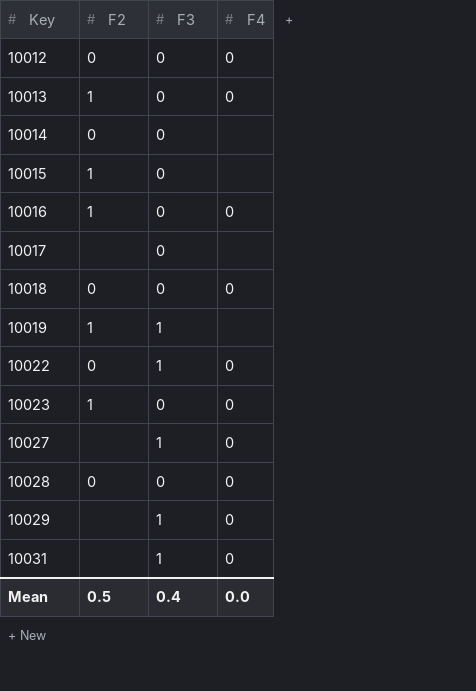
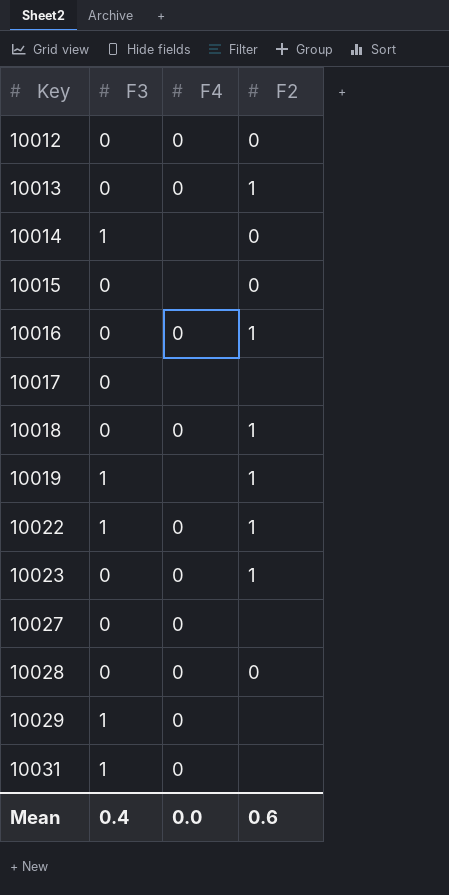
column F2 | position: 2 -> 4
10014 | F3: 0 -> 1
10015 | F2: 1 -> 0
10018 | F2: 0 -> 1
10022 | F2: 0 -> 1
10027 | F3: 1 -> 0
Mean | F2: 0.5 -> 0.6

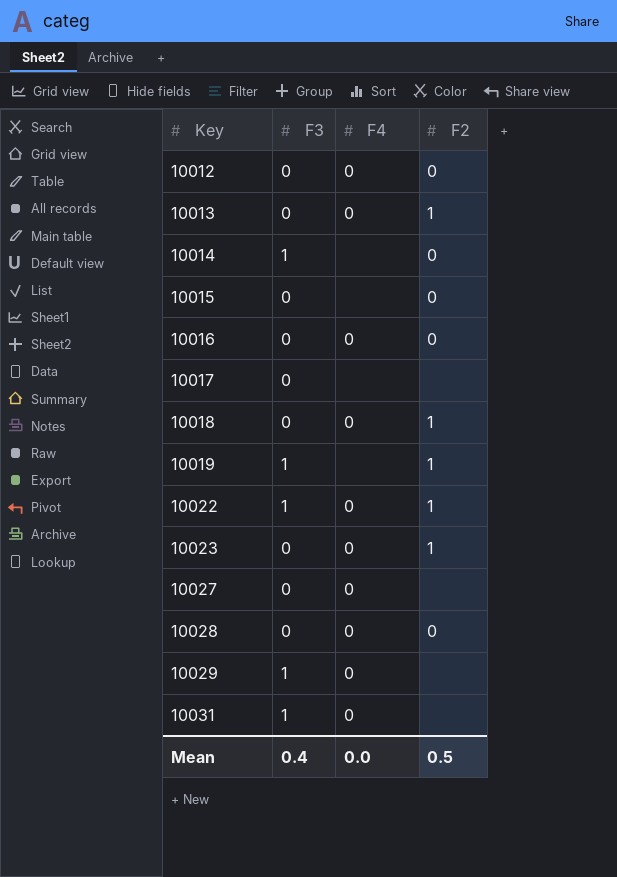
10016 | F2: 1 -> 0
Mean | F2: 0.6 -> 0.5

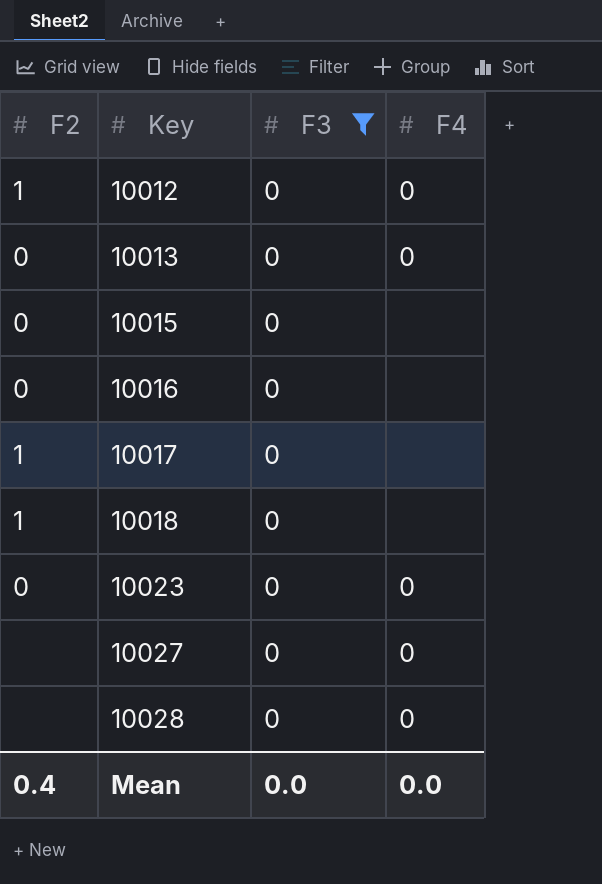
filter: none -> F3 = 0
column F2 | position: 4 -> 1
10012 | F2: 0 -> 1
10013 | F2: 1 -> 0
10016 | F4: 0 -> none
10017 | F2: none -> 1
10018 | F4: 0 -> none
10023 | F2: 1 -> 0
10028 | F2: 0 -> none
Mean | F2: 0.5 -> 0.4
Mean | F3: 0.4 -> 0.0

